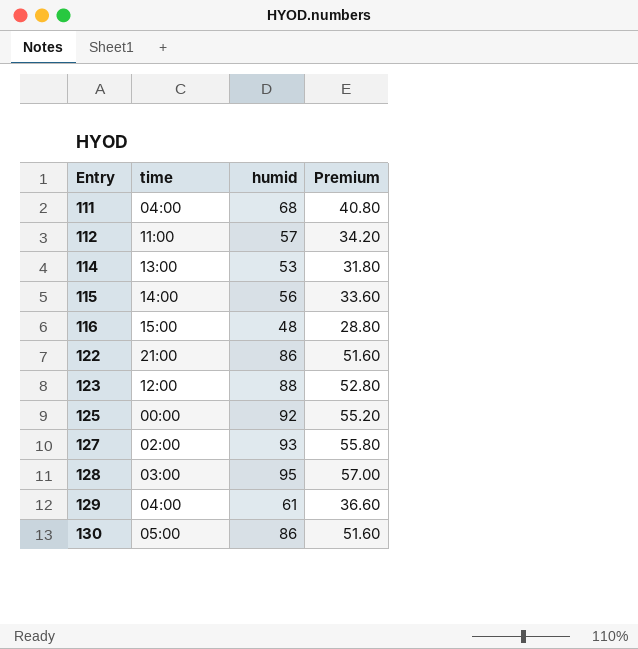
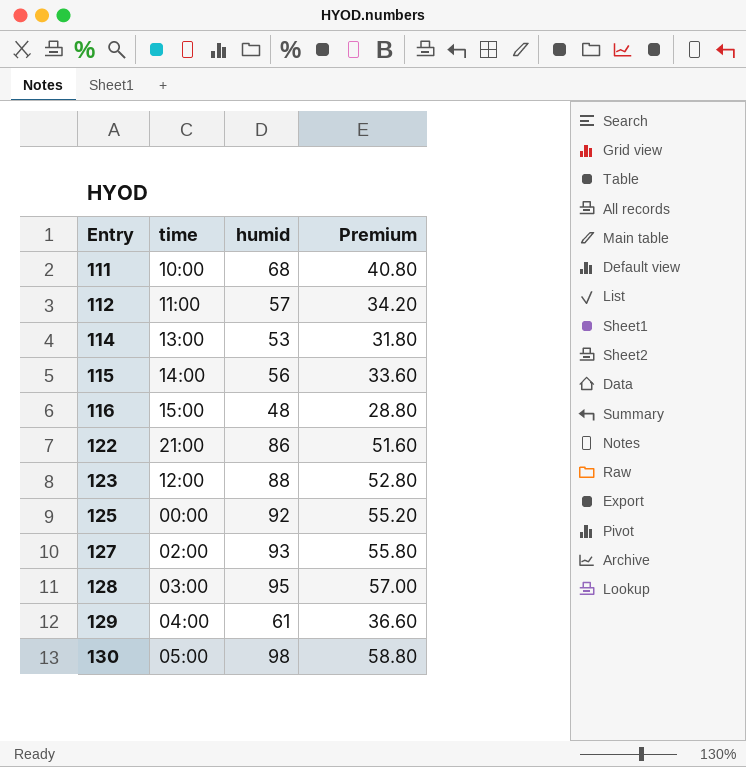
111 | time: 04:00 -> 10:00
130 | humid: 86 -> 98
130 | Premium: 51.60 -> 58.80

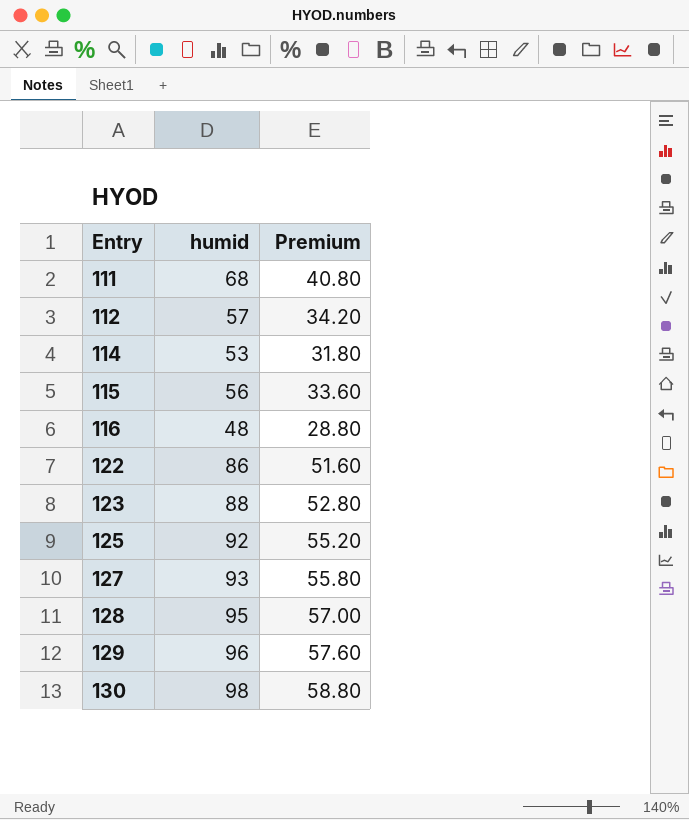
column time | position: 2 -> none
129 | humid: 61 -> 96
129 | Premium: 36.60 -> 57.60

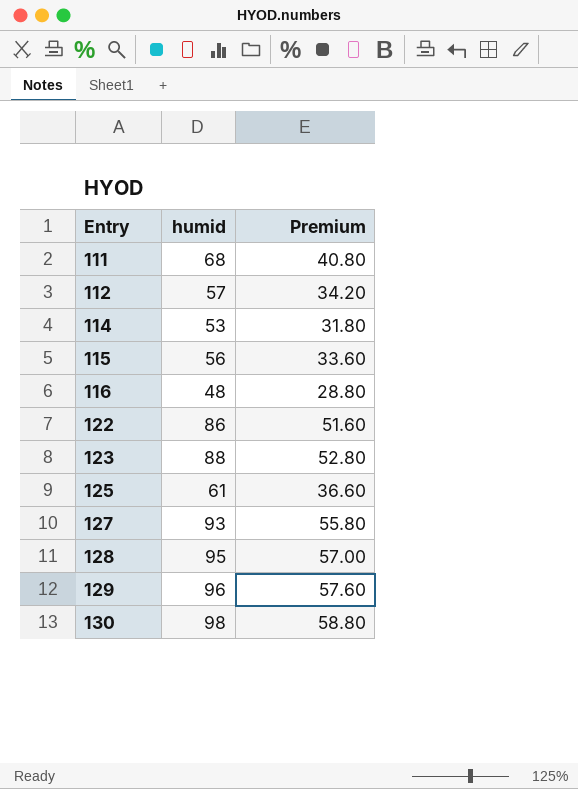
125 | humid: 92 -> 61
125 | Premium: 55.20 -> 36.60

